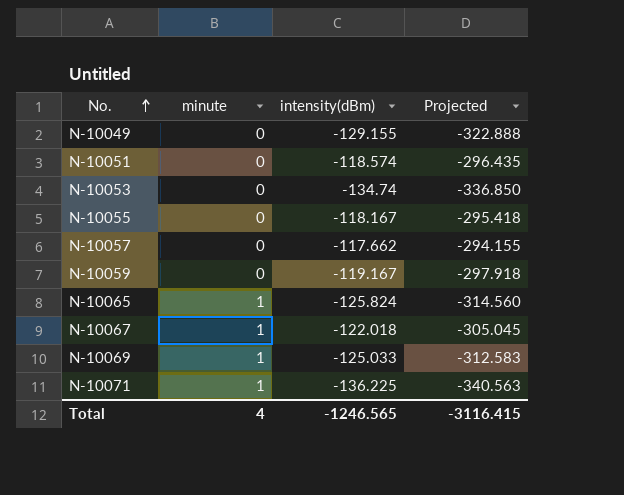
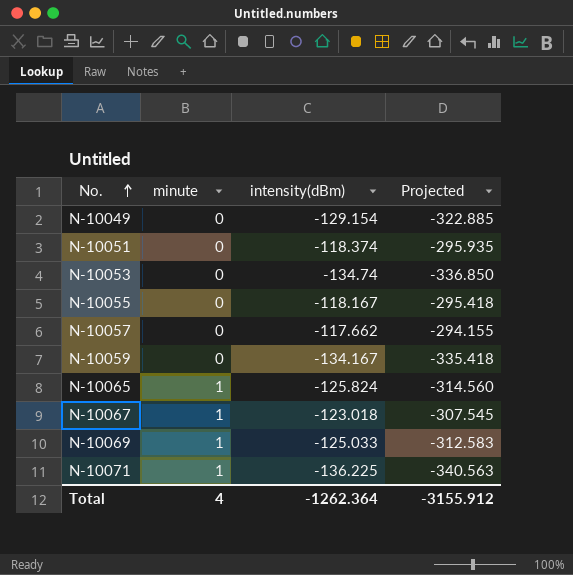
N-10049 | intensity(dBm): -129.155 -> -129.154
N-10049 | Projected: -322.888 -> -322.885
N-10051 | intensity(dBm): -118.574 -> -118.374
N-10051 | Projected: -296.435 -> -295.935
N-10059 | intensity(dBm): -119.167 -> -134.167
N-10059 | Projected: -297.918 -> -335.418
N-10067 | intensity(dBm): -122.018 -> -123.018
N-10067 | Projected: -305.045 -> -307.545
Total | intensity(dBm): -1246.565 -> -1262.364
Total | Projected: -3116.415 -> -3155.912

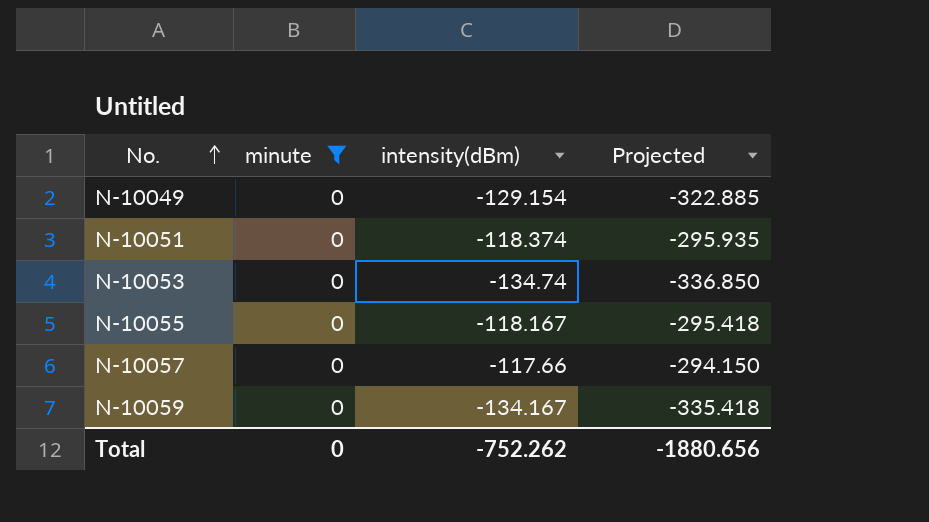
filter: none -> minute = 0
N-10057 | intensity(dBm): -117.662 -> -117.66
N-10057 | Projected: -294.155 -> -294.150
Total | minute: 4 -> 0
Total | intensity(dBm): -1262.364 -> -752.262
Total | Projected: -3155.912 -> -1880.656

